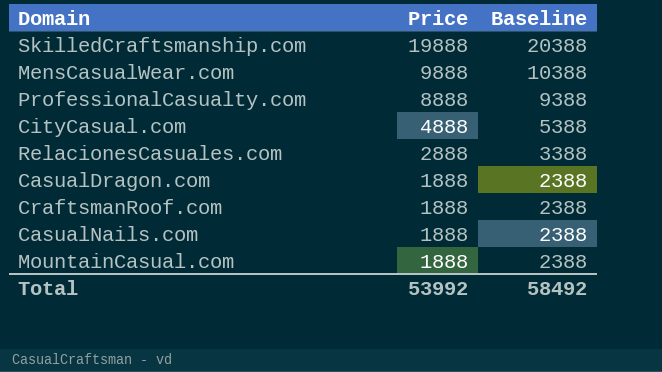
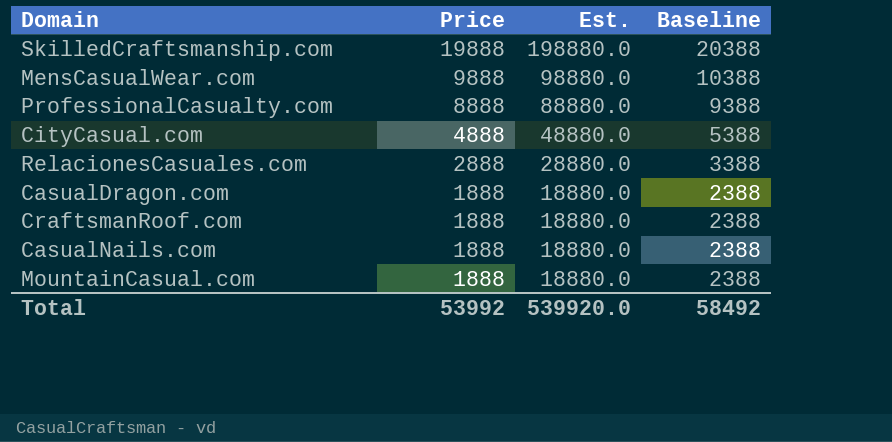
column Est. | formula: none -> [Price] * 10

